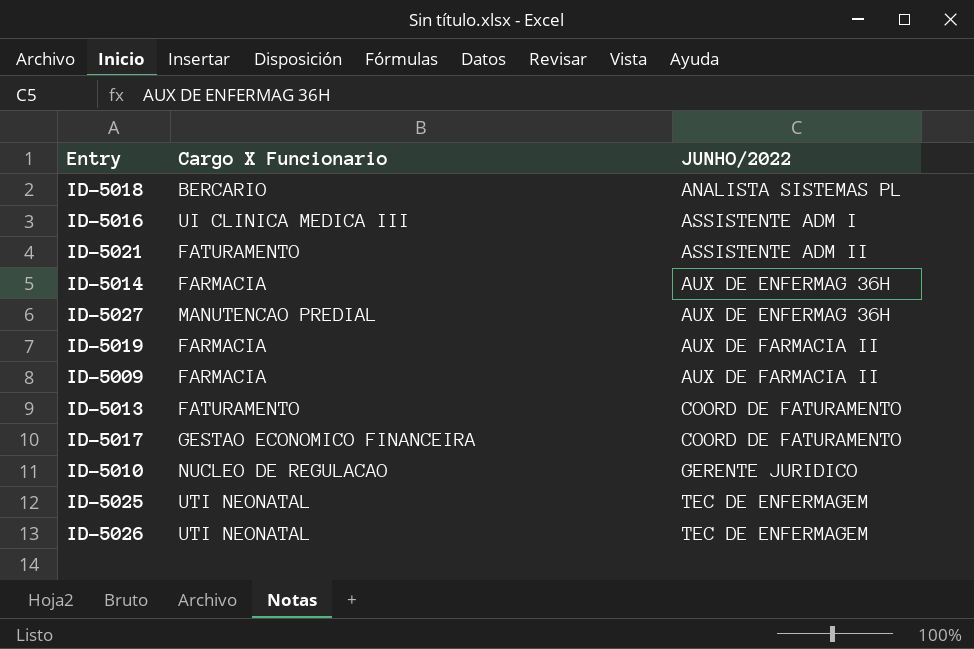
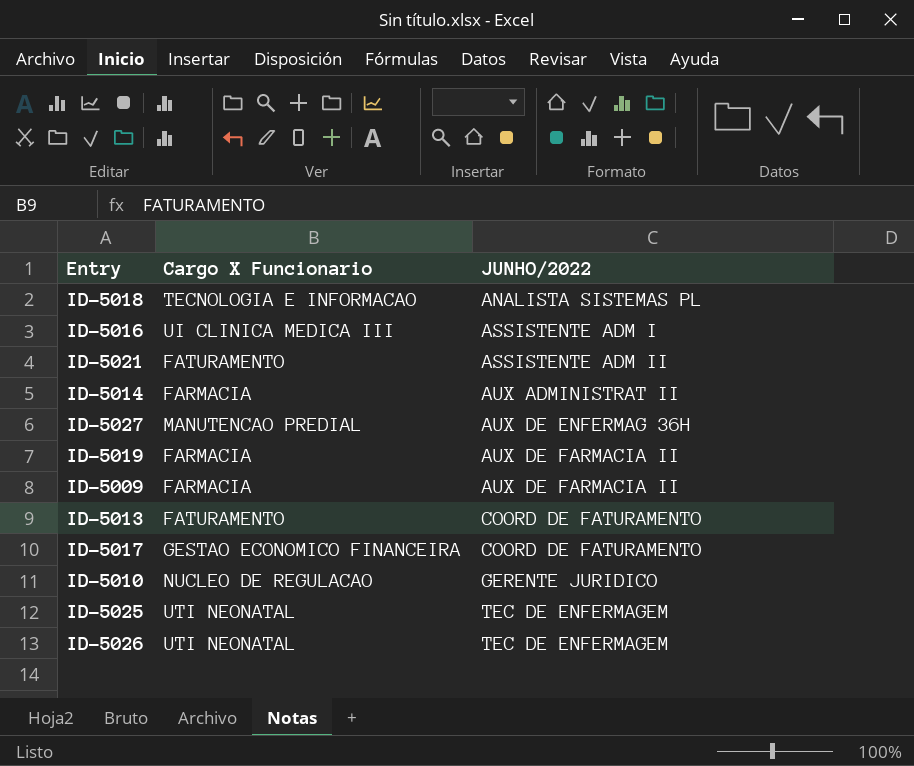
ID-5018 | Cargo X Funcionario: BERCARIO -> TECNOLOGIA E INFORMACAO
ID-5014 | JUNHO/2022: AUX DE ENFERMAG 36H -> AUX ADMINISTRAT II

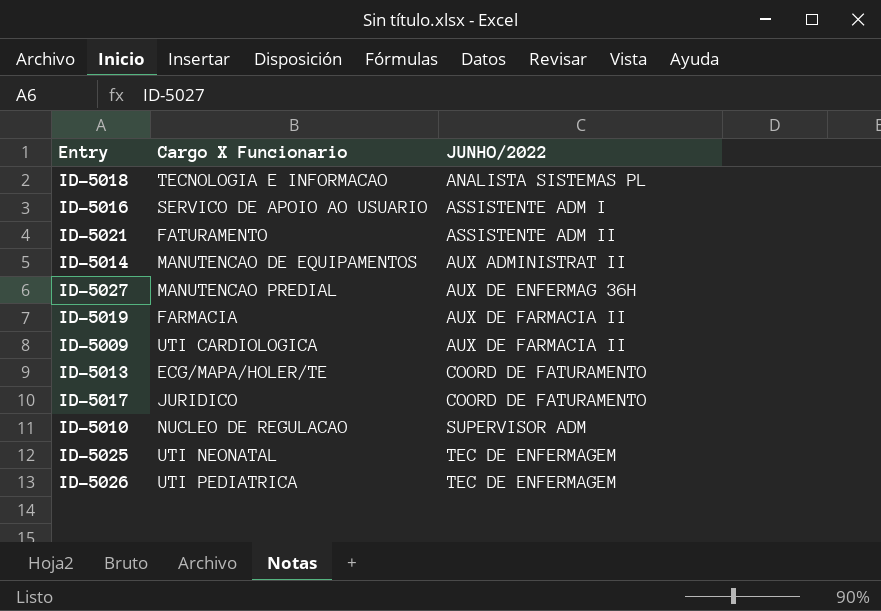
ID-5016 | Cargo X Funcionario: UI CLINICA MEDICA III -> SERVICO DE APOIO AO USUARIO
ID-5014 | Cargo X Funcionario: FARMACIA -> MANUTENCAO DE EQUIPAMENTOS
ID-5009 | Cargo X Funcionario: FARMACIA -> UTI CARDIOLOGICA
ID-5013 | Cargo X Funcionario: FATURAMENTO -> ECG/MAPA/HOLER/TE
ID-5017 | Cargo X Funcionario: GESTAO ECONOMICO FINANCEIRA -> JURIDICO
ID-5010 | JUNHO/2022: GERENTE JURIDICO -> SUPERVISOR ADM
ID-5026 | Cargo X Funcionario: UTI NEONATAL -> UTI PEDIATRICA

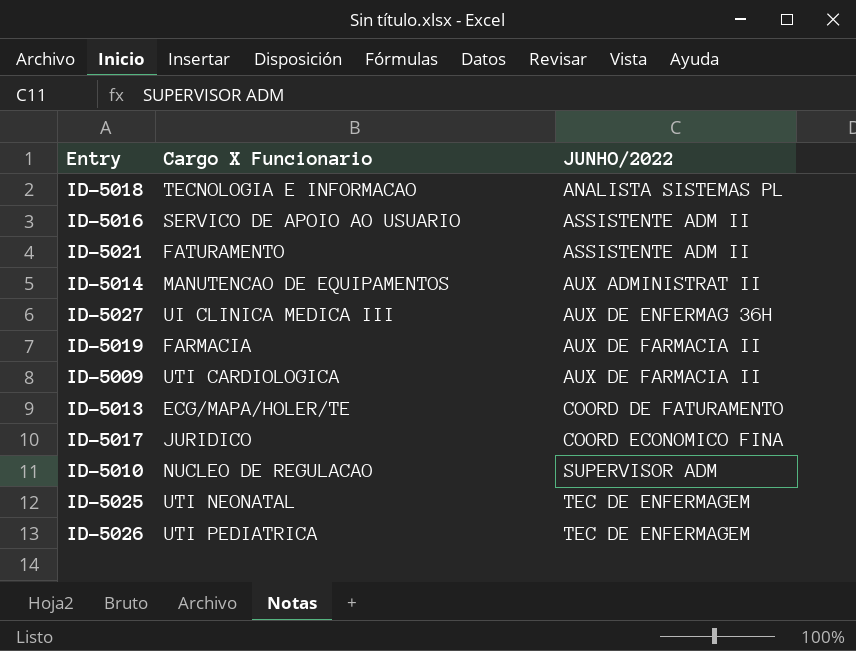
ID-5016 | JUNHO/2022: ASSISTENTE ADM I -> ASSISTENTE ADM II
ID-5027 | Cargo X Funcionario: MANUTENCAO PREDIAL -> UI CLINICA MEDICA III
ID-5017 | JUNHO/2022: COORD DE FATURAMENTO -> COORD ECONOMICO FINA

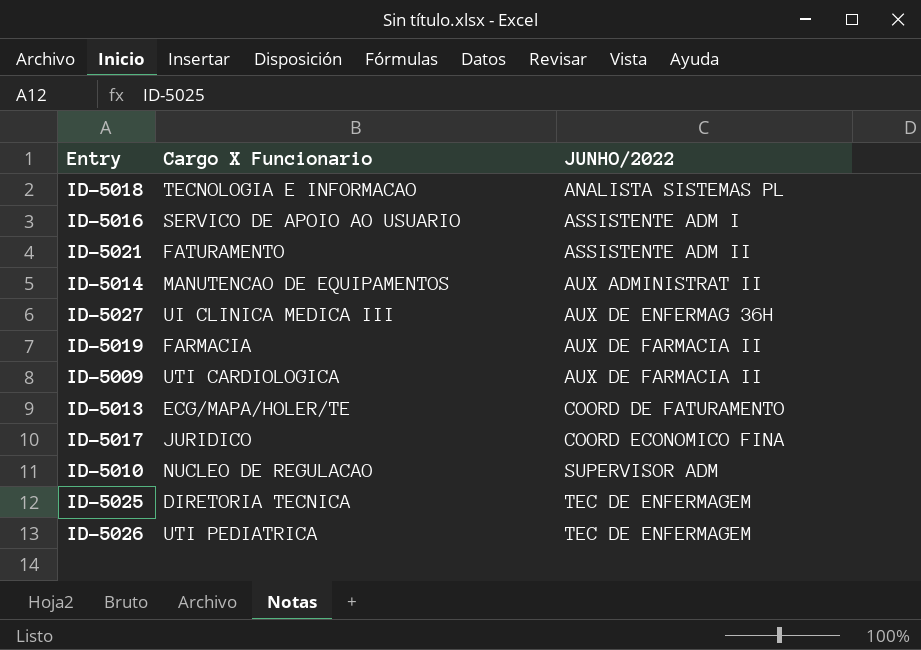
ID-5016 | JUNHO/2022: ASSISTENTE ADM II -> ASSISTENTE ADM I
ID-5025 | Cargo X Funcionario: UTI NEONATAL -> DIRETORIA TECNICA

